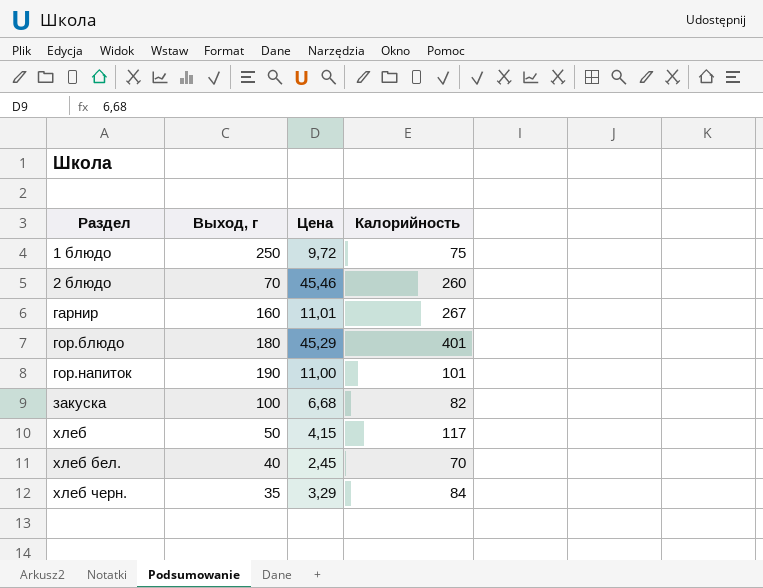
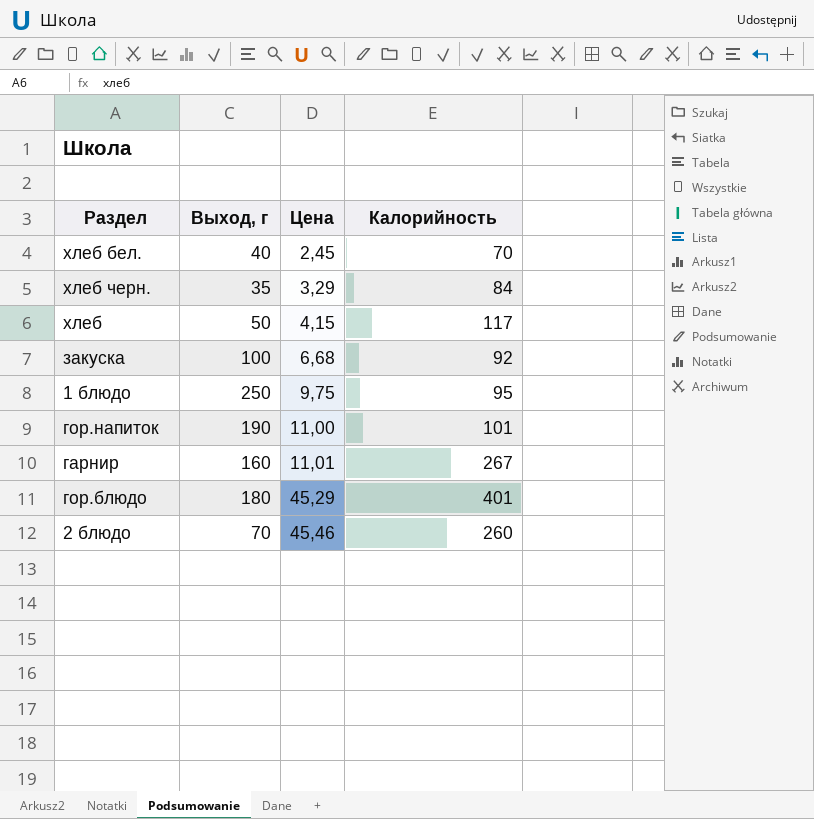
row order: Раздел ascending -> Цена ascending
закуска | Калорийность: 82 -> 92
1 блюдо | Цена: 9,72 -> 9,75
1 блюдо | Калорийность: 75 -> 95

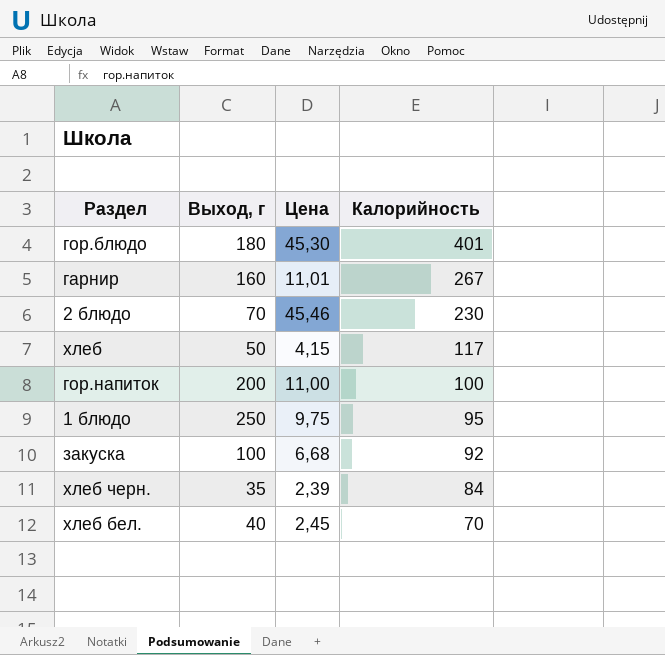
row order: Цена ascending -> Калорийность descending
гор.блюдо | Цена: 45,29 -> 45,30
2 блюдо | Калорийность: 260 -> 230
гор.напиток | Выход, г: 190 -> 200
гор.напиток | Калорийность: 101 -> 100
хлеб черн. | Цена: 3,29 -> 2,39

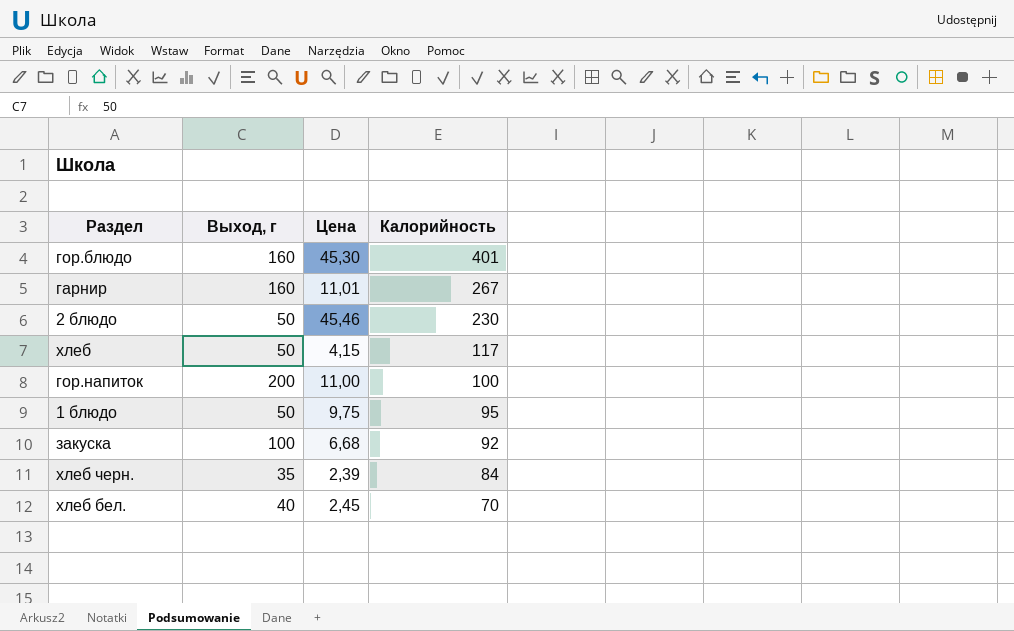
гор.блюдо | Выход, г: 180 -> 160
2 блюдо | Выход, г: 70 -> 50
1 блюдо | Выход, г: 250 -> 50

